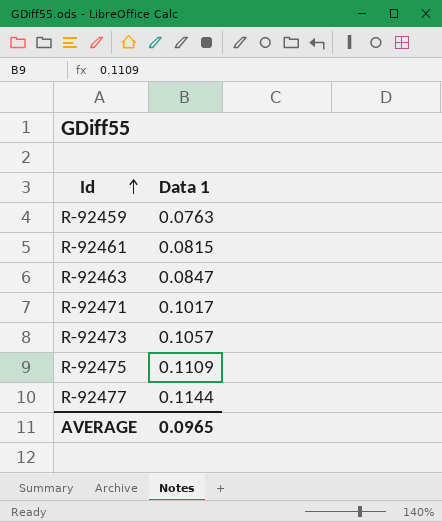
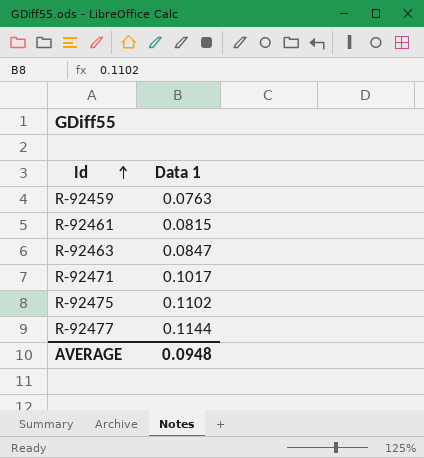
row R-92473: 0.1057 -> none
R-92475 | Data 1: 0.1109 -> 0.1102
AVERAGE | Data 1: 0.0965 -> 0.0948

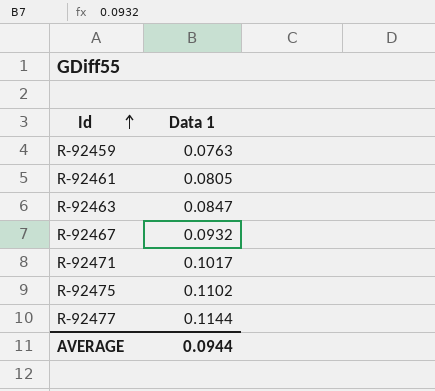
R-92461 | Data 1: 0.0815 -> 0.0805
row R-92467: none -> 0.0932
AVERAGE | Data 1: 0.0948 -> 0.0944

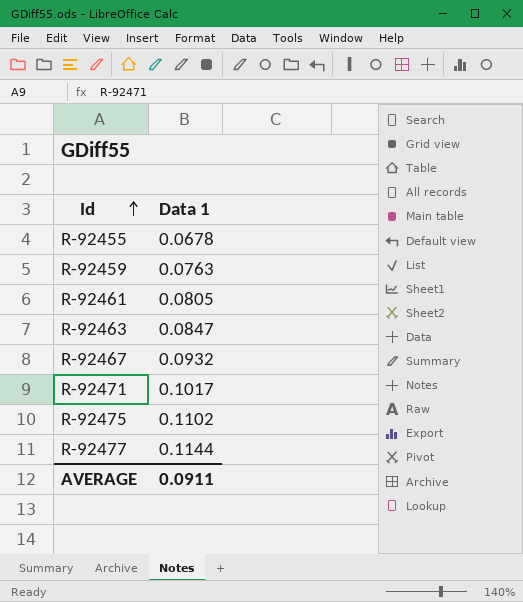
row R-92455: none -> 0.0678
AVERAGE | Data 1: 0.0944 -> 0.0911

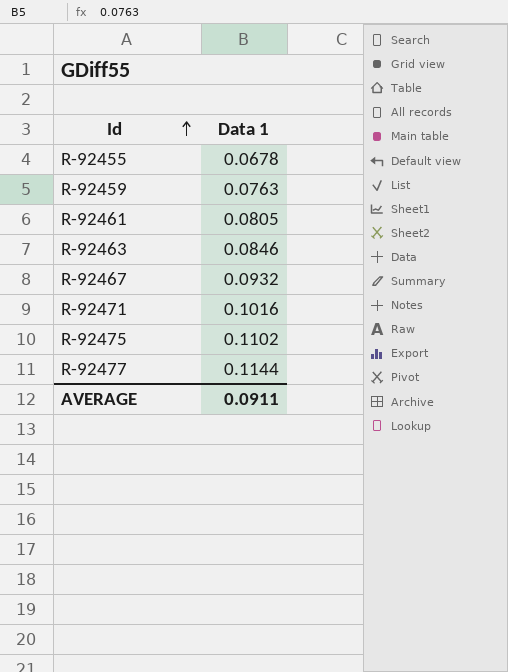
R-92463 | Data 1: 0.0847 -> 0.0846
R-92471 | Data 1: 0.1017 -> 0.1016

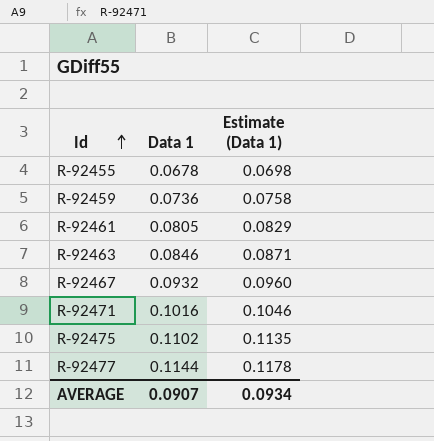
column Estimate (Data 1) | formula: none -> [Data 1] * 1.03
R-92459 | Data 1: 0.0763 -> 0.0736
AVERAGE | Data 1: 0.0911 -> 0.0907

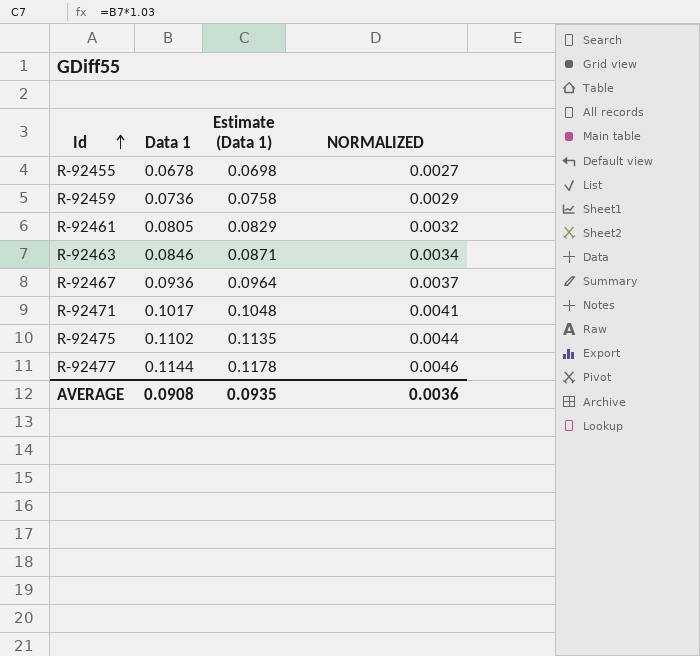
column NORMALIZED | formula: none -> [Data 1] * 0.04
R-92467 | Data 1: 0.0932 -> 0.0936
R-92467 | Estimate (Data 1): 0.0960 -> 0.0964
R-92471 | Data 1: 0.1016 -> 0.1017
R-92471 | Estimate (Data 1): 0.1046 -> 0.1048
AVERAGE | Data 1: 0.0907 -> 0.0908
AVERAGE | Estimate (Data 1): 0.0934 -> 0.0935

